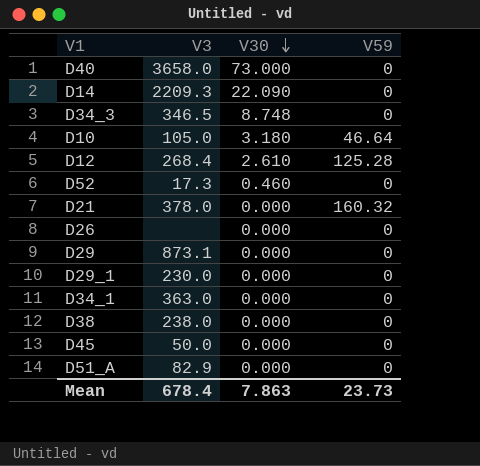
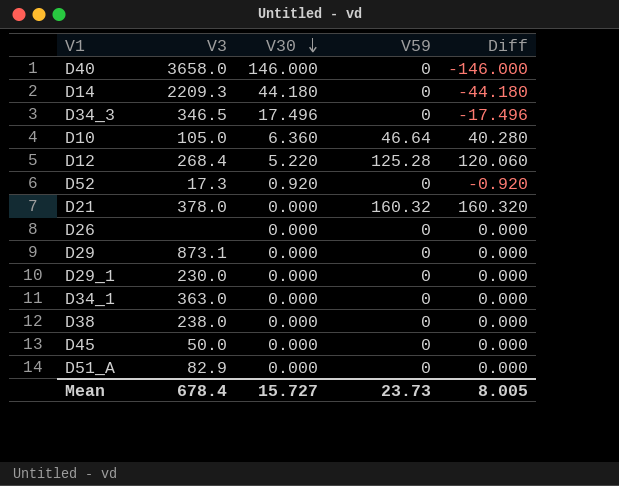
column Diff | formula: none -> [V59] - [V30]
D40 | V30: 73.000 -> 146.000
D14 | V30: 22.090 -> 44.180
D34_3 | V30: 8.748 -> 17.496
D10 | V30: 3.180 -> 6.360
D12 | V30: 2.610 -> 5.220
D52 | V30: 0.460 -> 0.920
Mean | V30: 7.863 -> 15.727

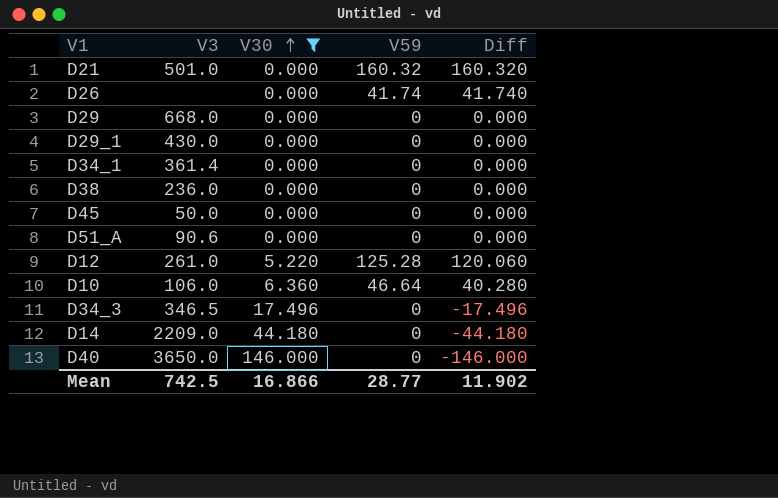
filter: none -> V30 != 0.920
row order: V30 descending -> V30 ascending
D21 | V3: 378.0 -> 501.0
D26 | V59: 0 -> 41.74
D26 | Diff: 0.000 -> 41.740
D29 | V3: 873.1 -> 668.0
D29_1 | V3: 230.0 -> 430.0
D34_1 | V3: 363.0 -> 361.4
D38 | V3: 238.0 -> 236.0
D51_A | V3: 82.9 -> 90.6
D12 | V3: 268.4 -> 261.0
D10 | V3: 105.0 -> 106.0
D14 | V3: 2209.3 -> 2209.0
D40 | V3: 3658.0 -> 3650.0
Mean | V3: 678.4 -> 742.5
Mean | V30: 15.727 -> 16.866
Mean | V59: 23.73 -> 28.77
Mean | Diff: 8.005 -> 11.902

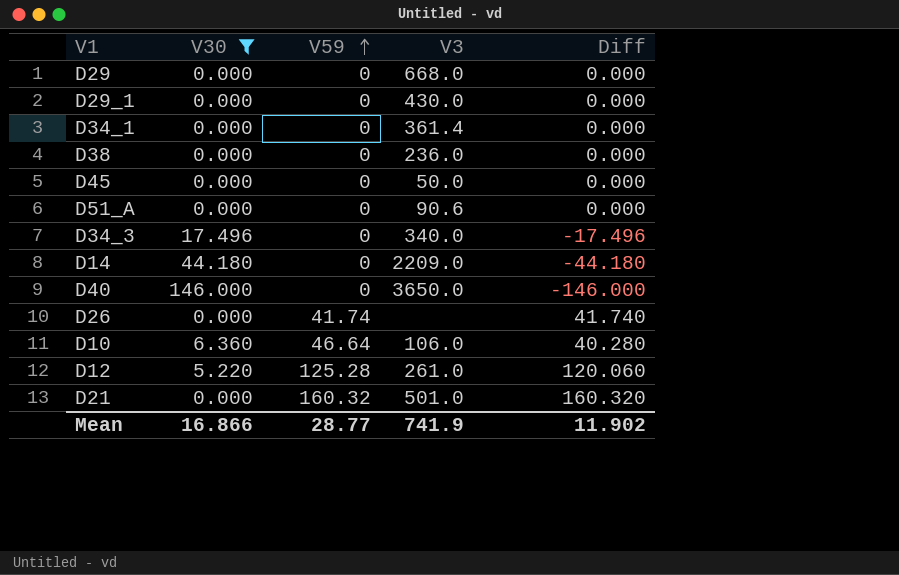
row order: V30 ascending -> V59 ascending
column V3 | position: 2 -> 4
D34_3 | V3: 346.5 -> 340.0
Mean | V3: 742.5 -> 741.9

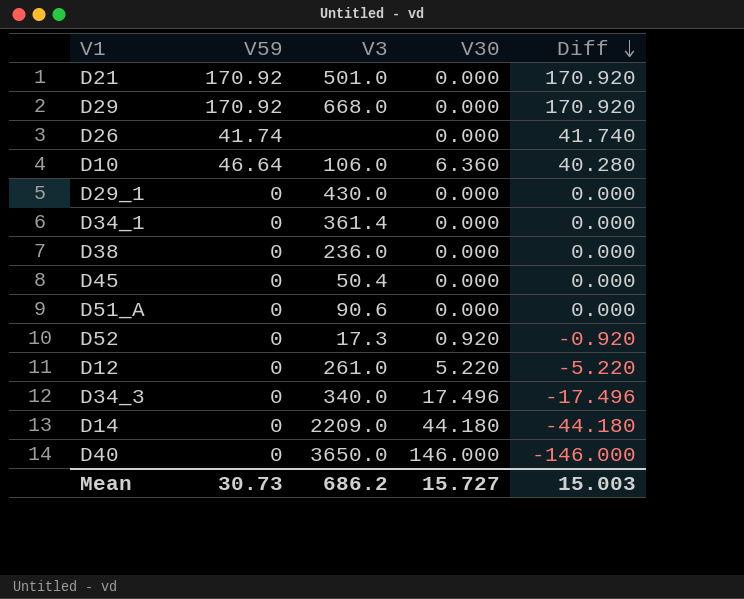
filter: V30 != 0.920 -> none
row order: V59 ascending -> Diff descending
column V30 | position: 2 -> 4
D21 | V59: 160.32 -> 170.92
D21 | Diff: 160.320 -> 170.920
D29 | V59: 0 -> 170.92
D29 | Diff: 0.000 -> 170.920
D45 | V3: 50.0 -> 50.4
D12 | V59: 125.28 -> 0
D12 | Diff: 120.060 -> -5.220
Mean | V59: 28.77 -> 30.73
Mean | V3: 741.9 -> 686.2
Mean | V30: 16.866 -> 15.727
Mean | Diff: 11.902 -> 15.003

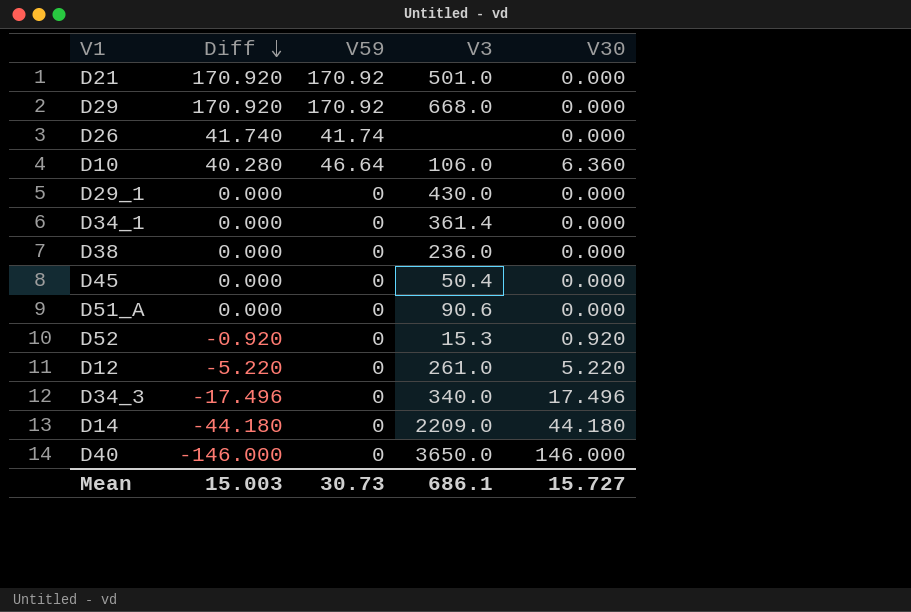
column Diff | position: 5 -> 2
D52 | V3: 17.3 -> 15.3
Mean | V3: 686.2 -> 686.1

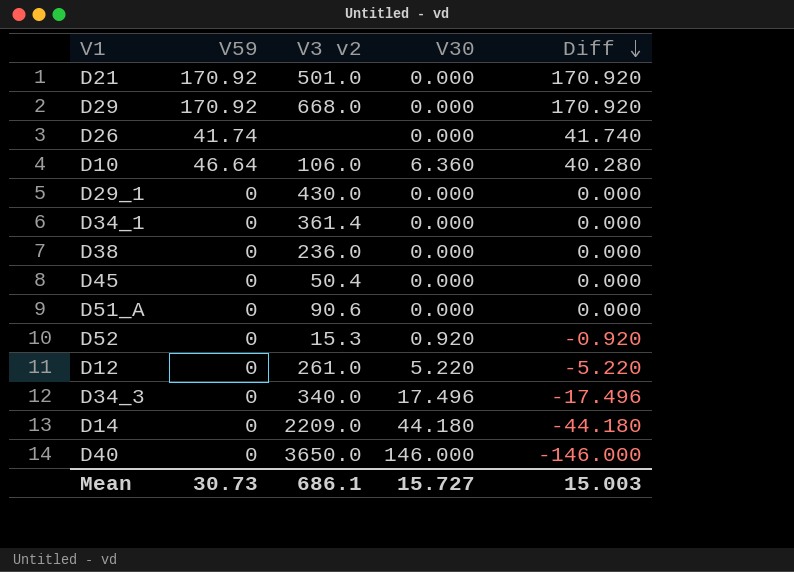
column name: V3 -> V3 v2
column Diff | position: 2 -> 5

